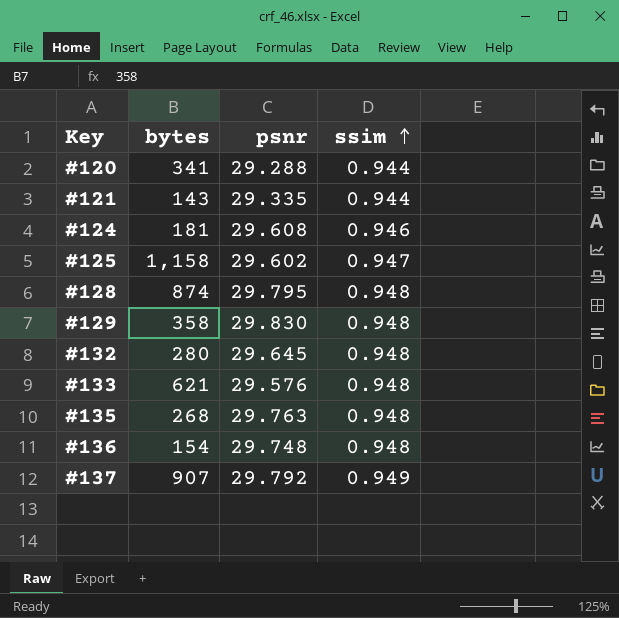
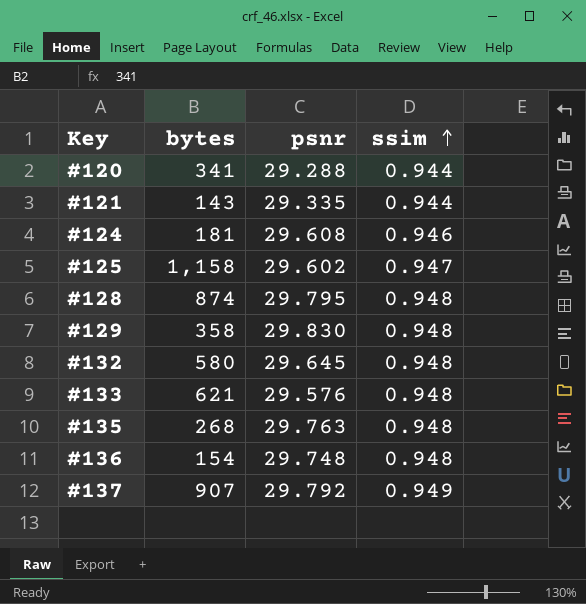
#132 | bytes: 280 -> 580

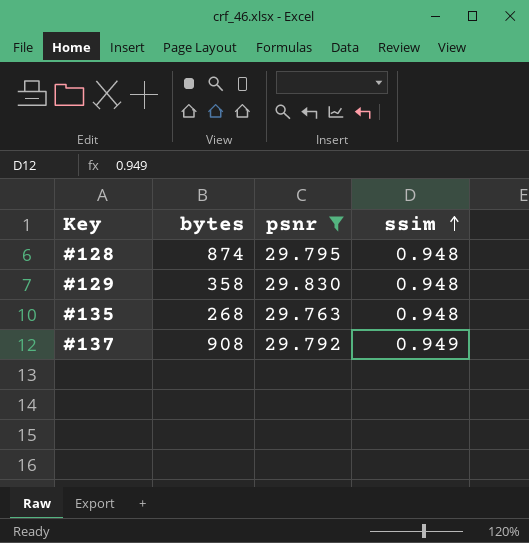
filter: none -> psnr >= 29.763
#137 | bytes: 907 -> 908

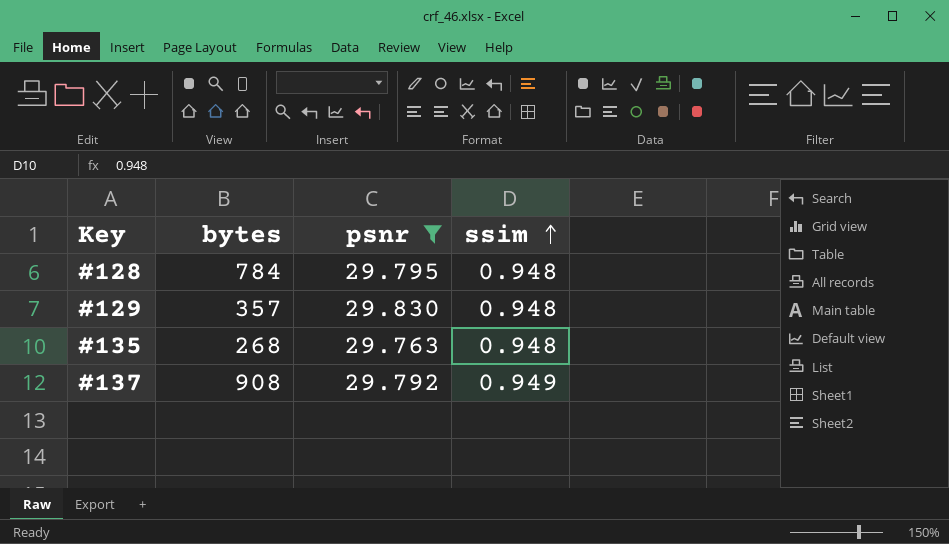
#128 | bytes: 874 -> 784
#129 | bytes: 358 -> 357

